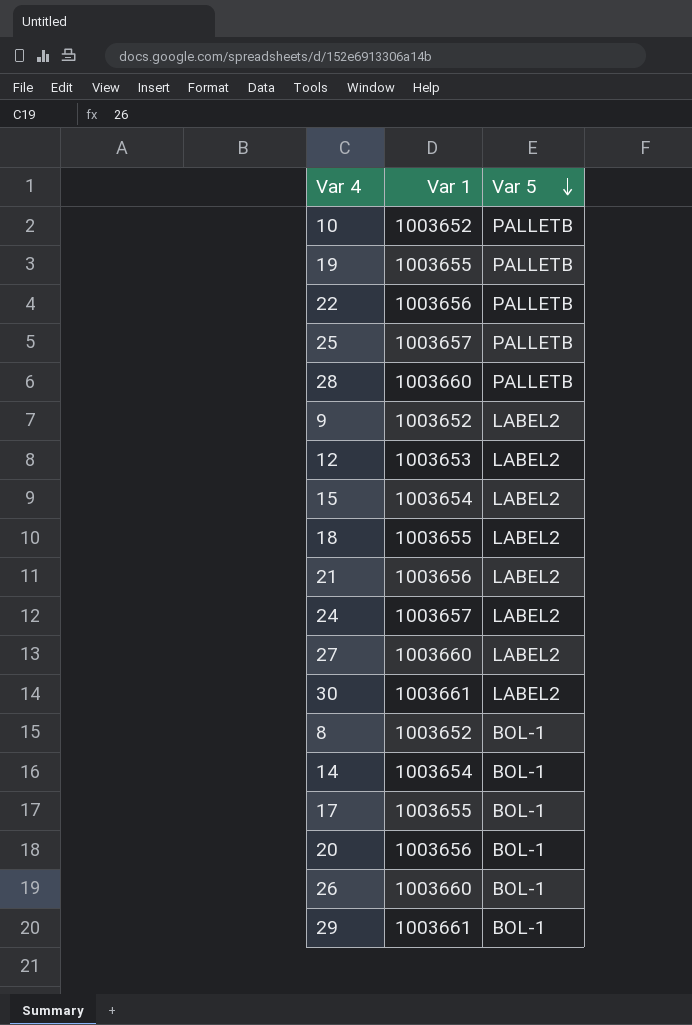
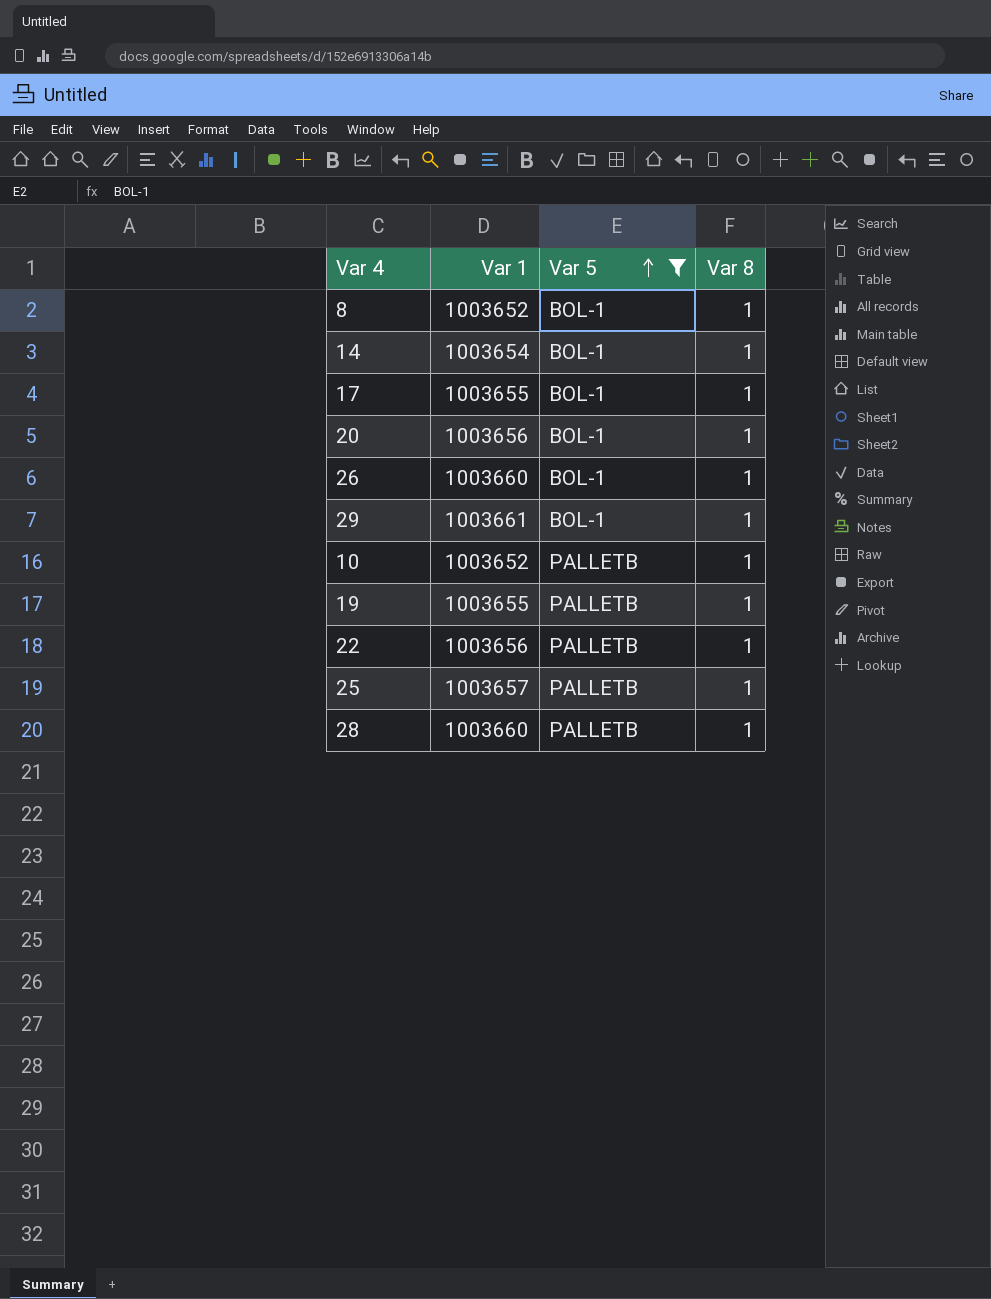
filter: none -> Var 5 != LABEL2
row order: Var 5 descending -> Var 5 ascending
column Var 8 | position: none -> 4

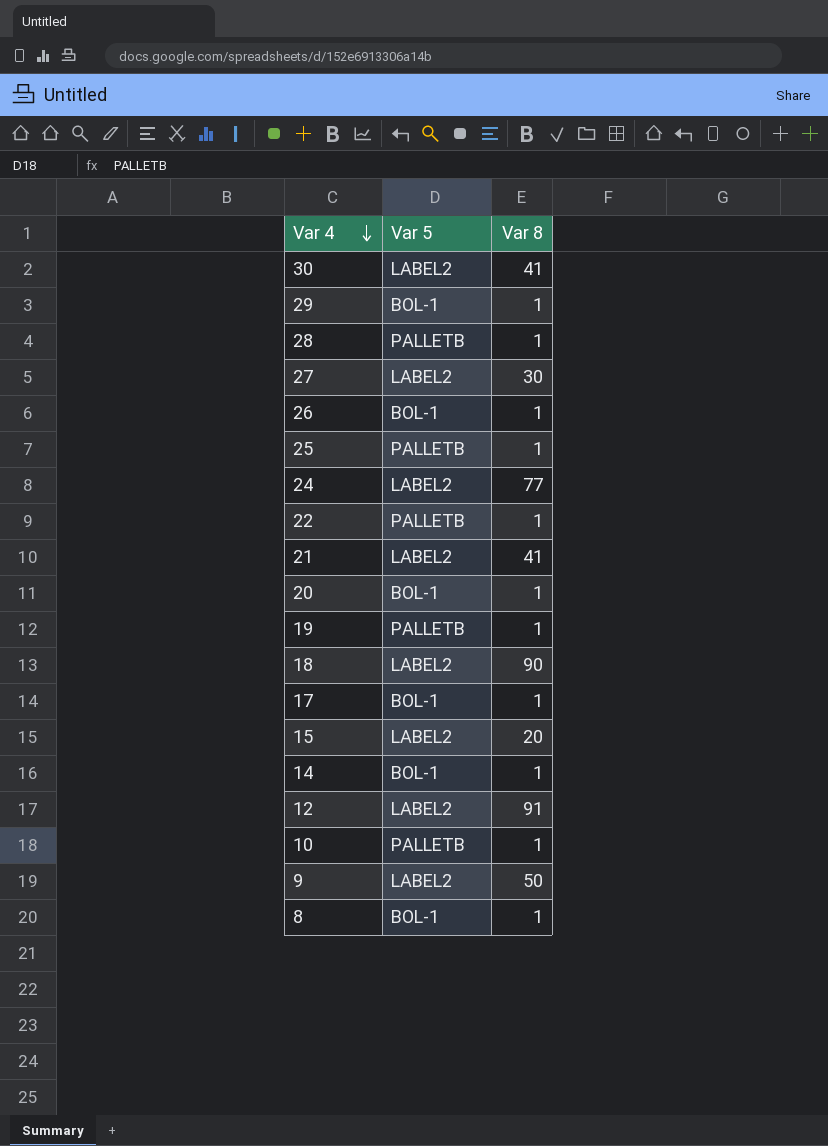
filter: Var 5 != LABEL2 -> none
row order: Var 5 ascending -> Var 4 descending
column Var 1 | position: 2 -> none

